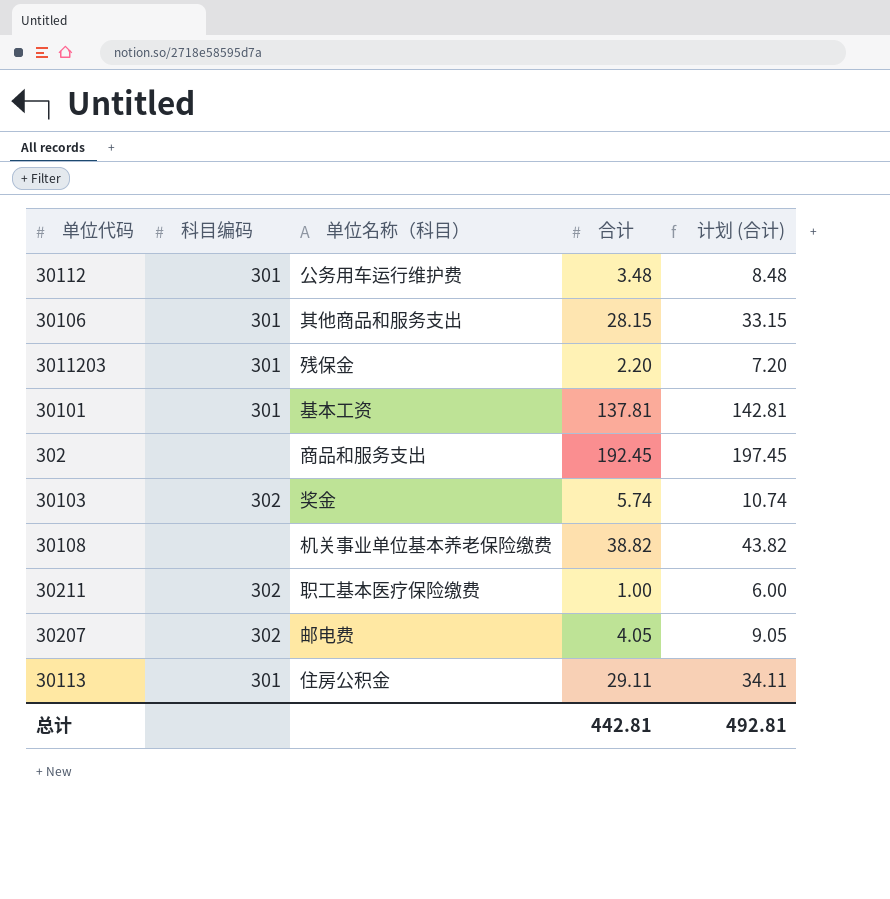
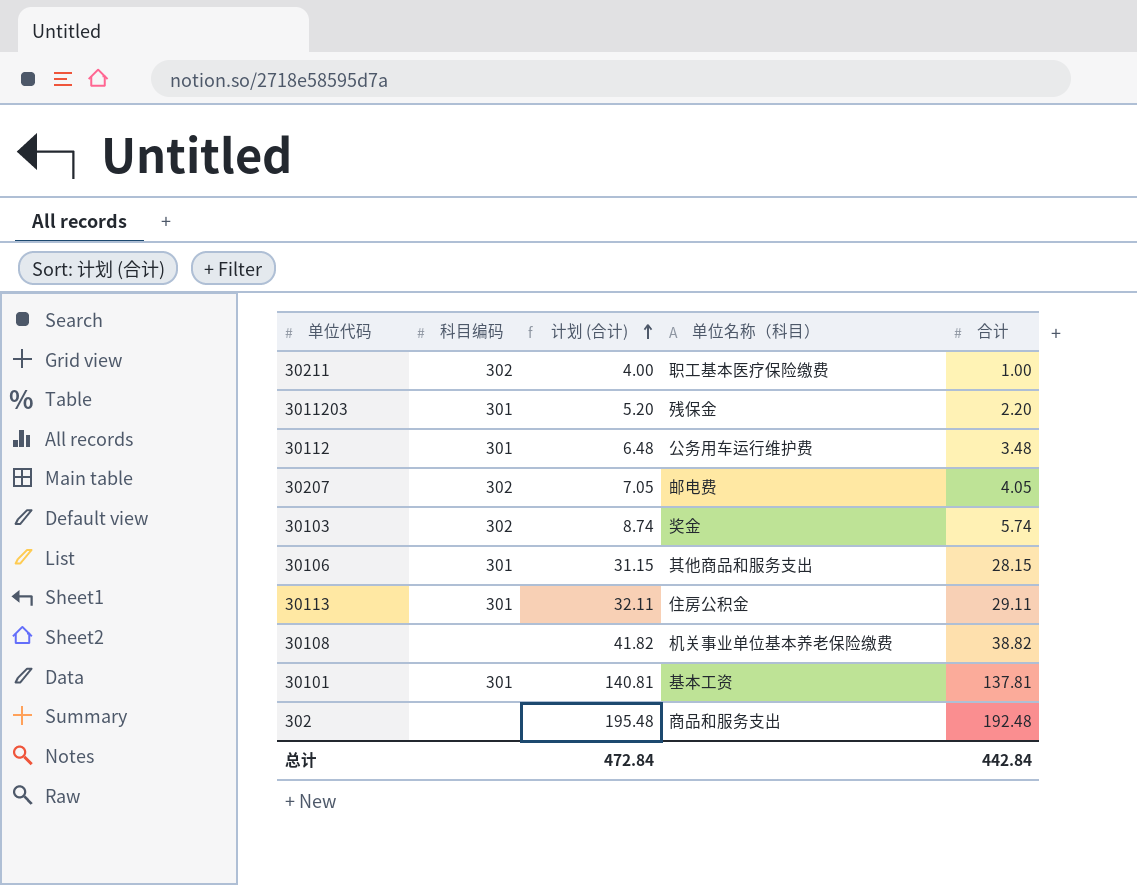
row order: none -> 计划 (合计) ascending
column 计划 (合计) | formula: [合计] + 5 -> [合计] + 3
column 计划 (合计) | position: 5 -> 3
302 | 合计: 192.45 -> 192.48
总计 | 计划 (合计): 492.81 -> 472.84
总计 | 合计: 442.81 -> 442.84

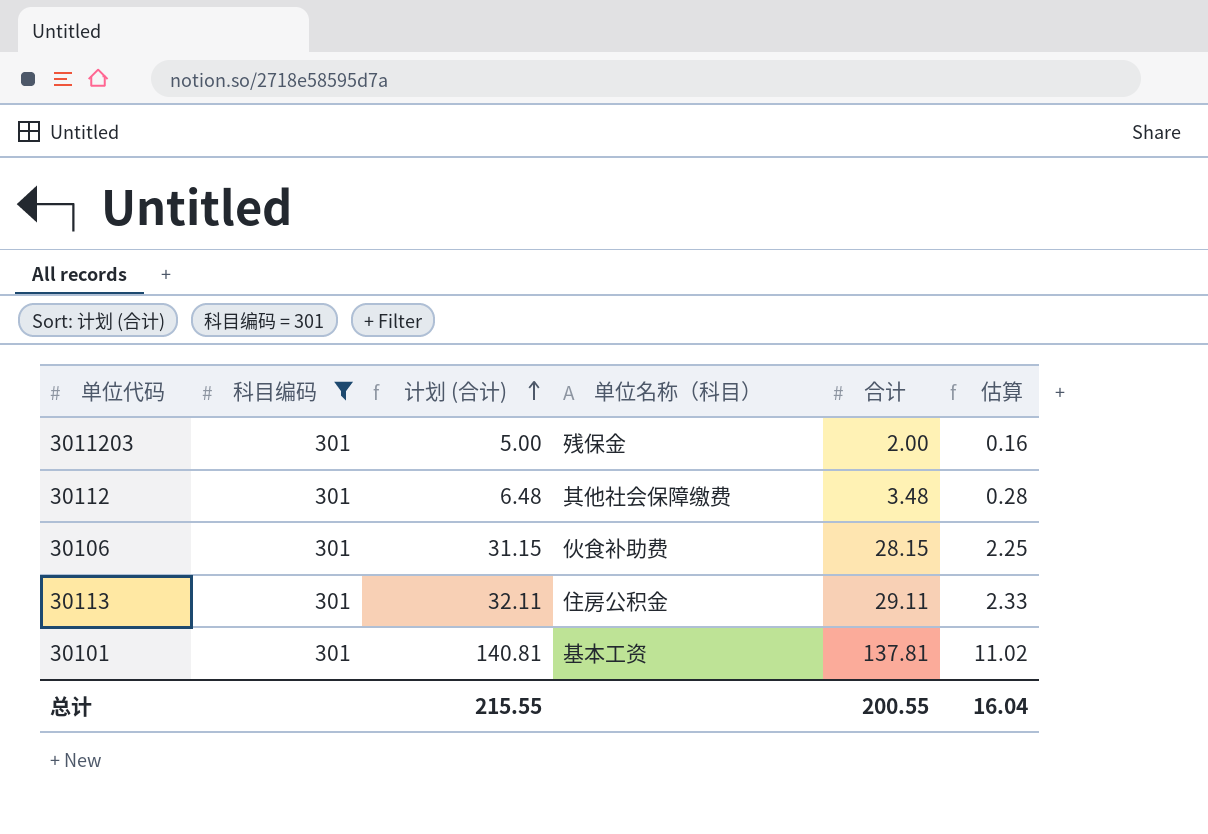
filter: none -> 科目编码 = 301
column 估算 | formula: none -> [合计] * 0.08
3011203 | 计划 (合计): 5.20 -> 5.00
3011203 | 合计: 2.20 -> 2.00
30112 | 单位名称（科目）: 公务用车运行维护费 -> 其他社会保障缴费
30106 | 单位名称（科目）: 其他商品和服务支出 -> 伙食补助费
总计 | 计划 (合计): 472.84 -> 215.55
总计 | 合计: 442.84 -> 200.55

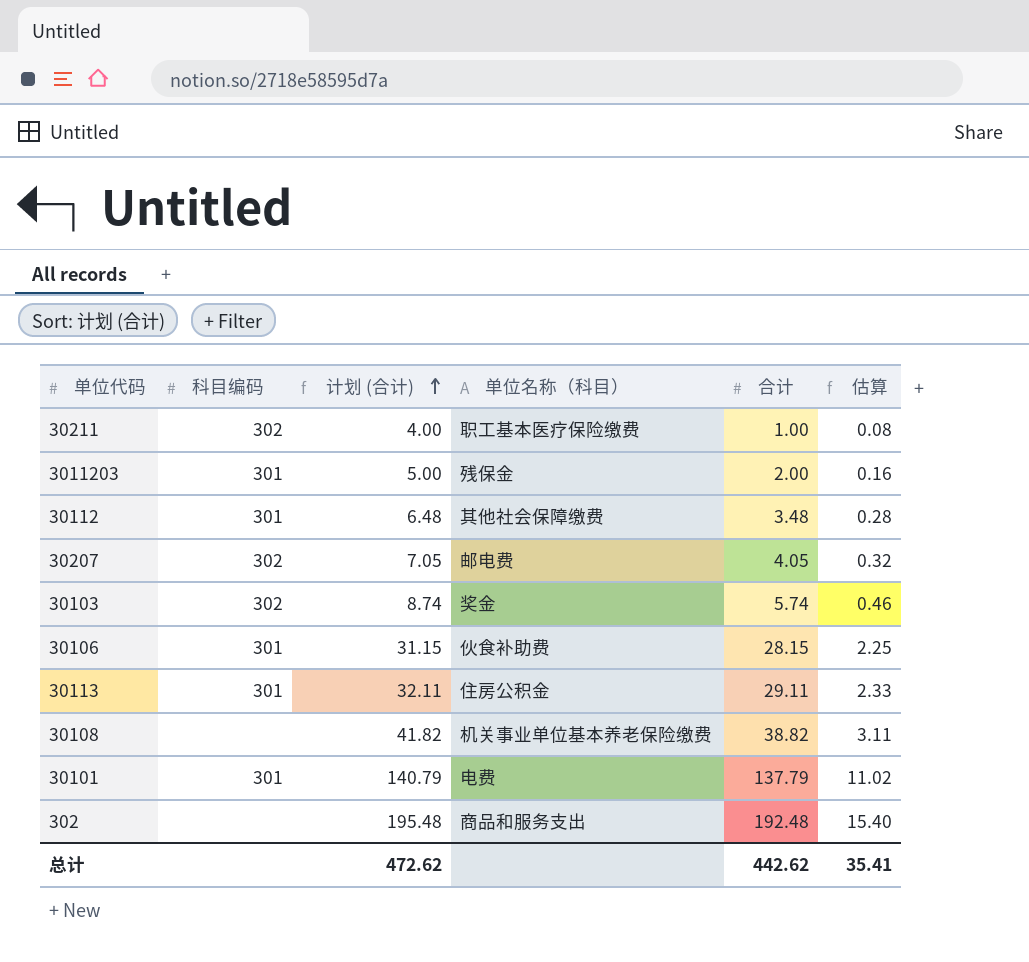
filter: 科目编码 = 301 -> none
30101 | 计划 (合计): 140.81 -> 140.79
30101 | 单位名称（科目）: 基本工资 -> 电费
30101 | 合计: 137.81 -> 137.79
总计 | 计划 (合计): 215.55 -> 472.62
总计 | 合计: 200.55 -> 442.62
总计 | 估算: 16.04 -> 35.41

